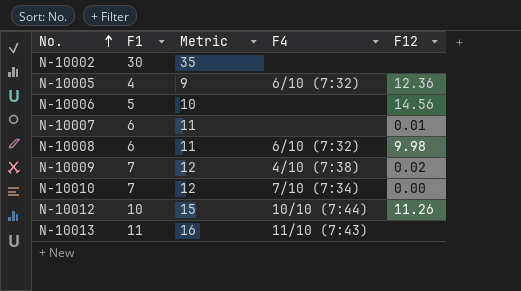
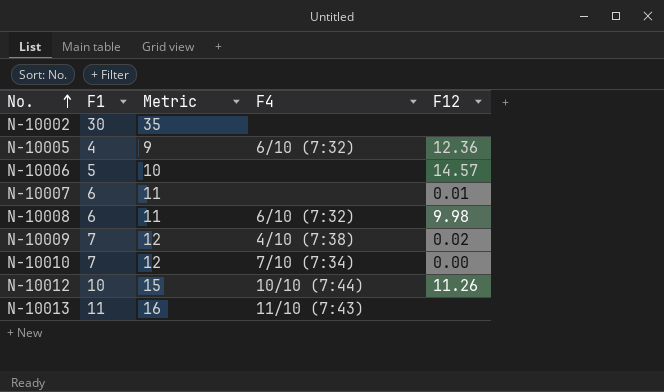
N-10006 | F12: 14.56 -> 14.57

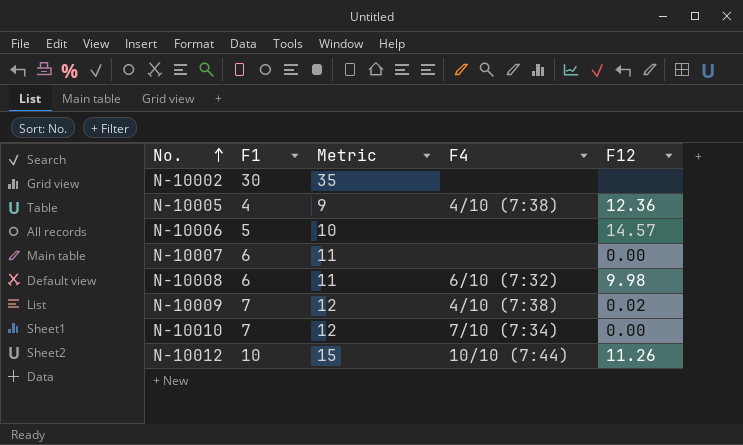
row N-10013: 11 | 16 | 11/10 (7:43) | none -> none
N-10005 | F4: 6/10 (7:32) -> 4/10 (7:38)
N-10007 | F12: 0.01 -> 0.00

